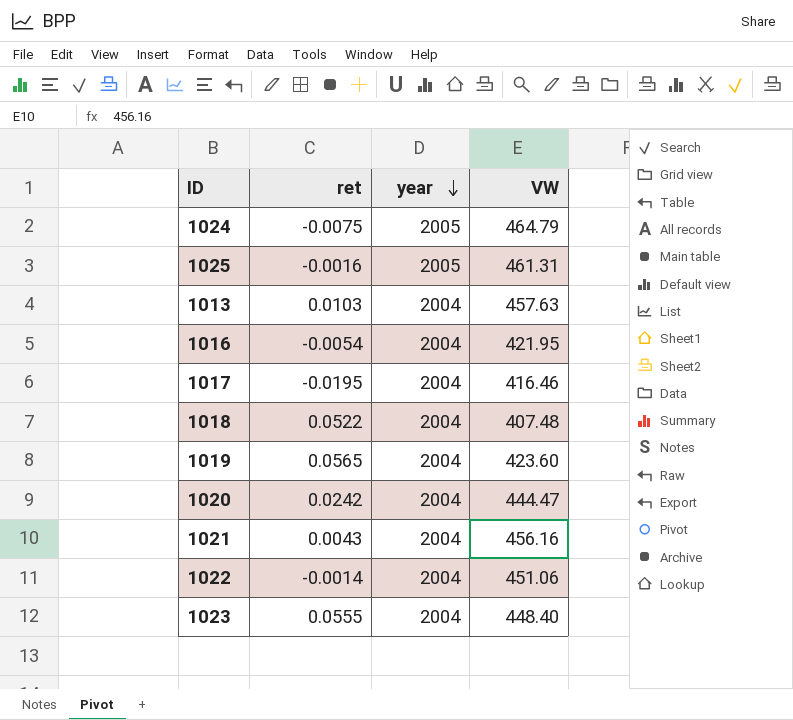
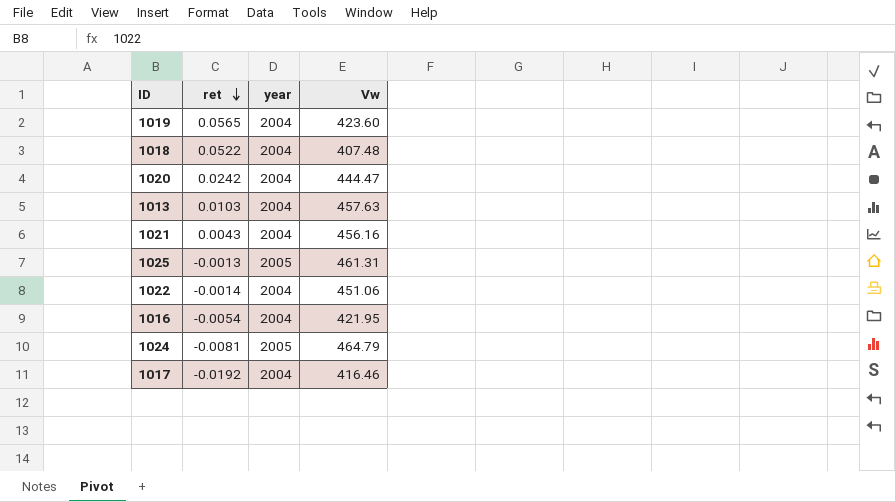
row order: year descending -> ret descending
column name: VW -> Vw
row 1023: 0.0555 | 2004 | 448.40 -> none
1025 | ret: -0.0016 -> -0.0013
1024 | ret: -0.0075 -> -0.0081
1017 | ret: -0.0195 -> -0.0192

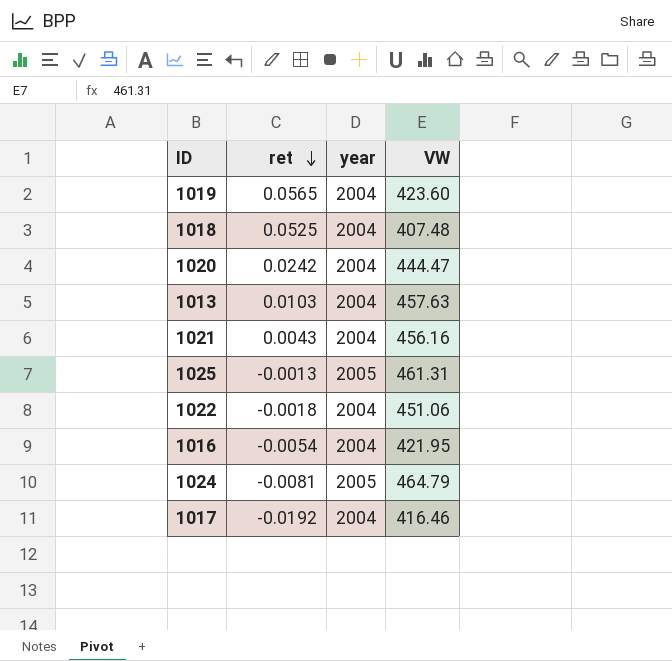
column name: Vw -> VW
1018 | ret: 0.0522 -> 0.0525
1022 | ret: -0.0014 -> -0.0018

